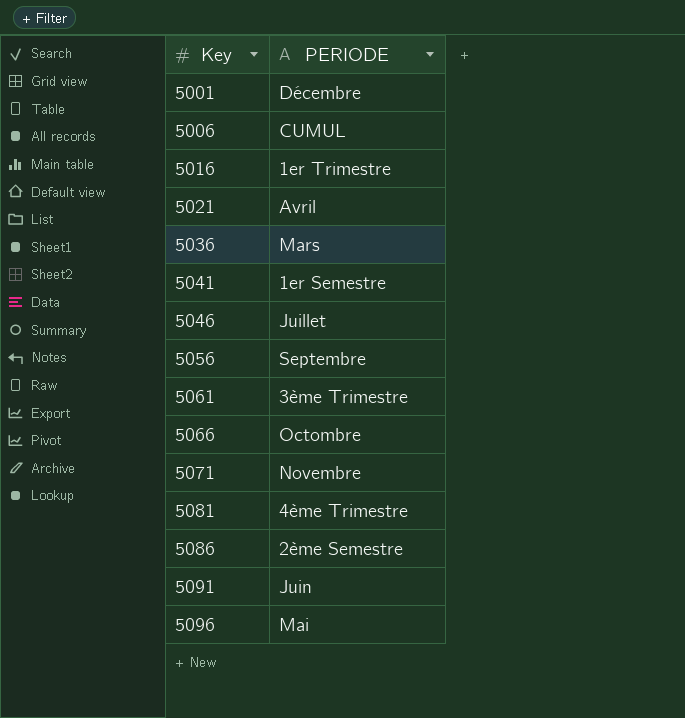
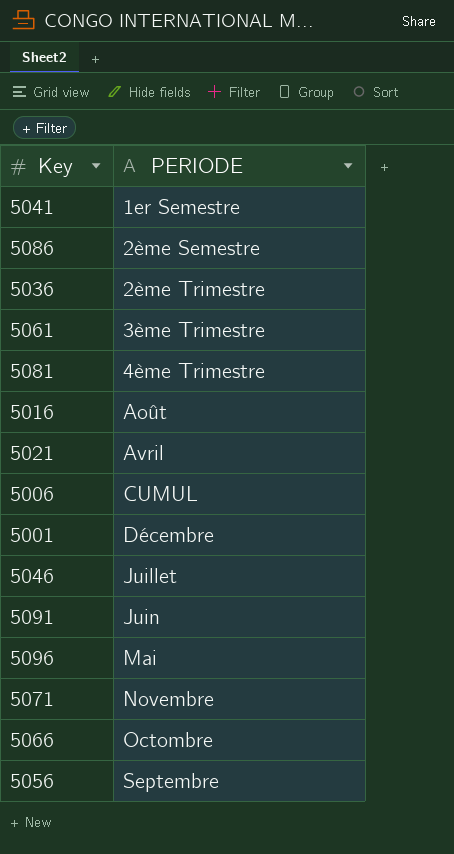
row order: Key ascending -> PERIODE ascending
5036 | PERIODE: Mars -> 2ème Trimestre
5016 | PERIODE: 1er Trimestre -> Août

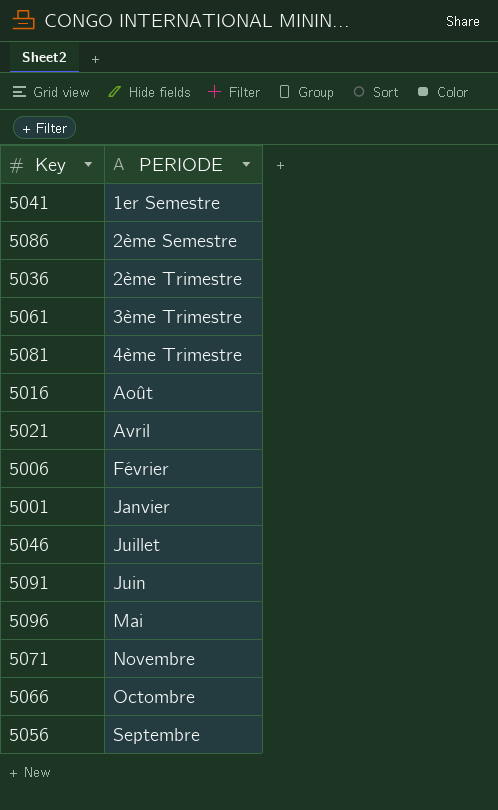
5006 | PERIODE: CUMUL -> Février
5001 | PERIODE: Décembre -> Janvier

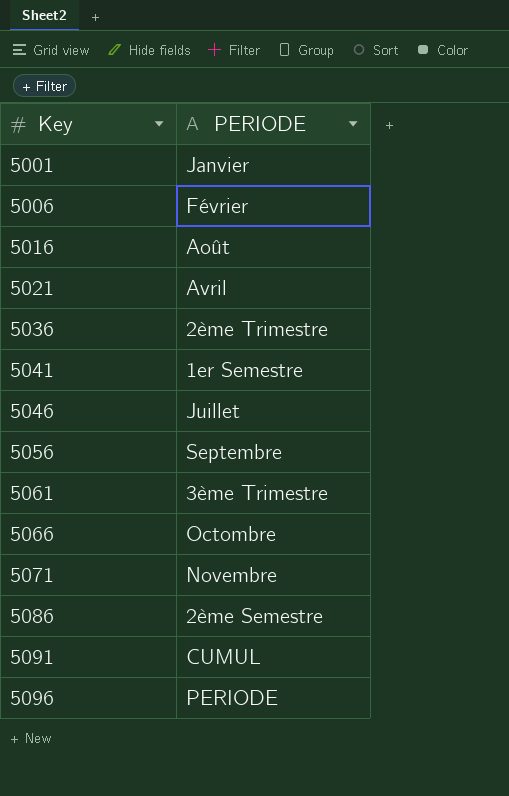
row order: PERIODE ascending -> Key ascending
row 5081: 4ème Trimestre -> none
5091 | PERIODE: Juin -> CUMUL
5096 | PERIODE: Mai -> PERIODE

